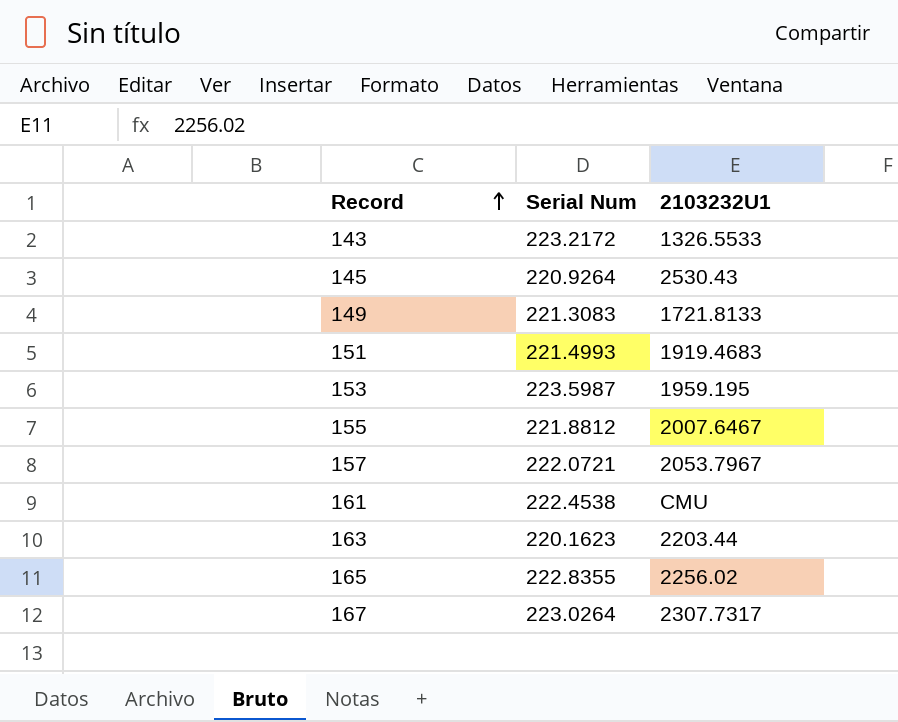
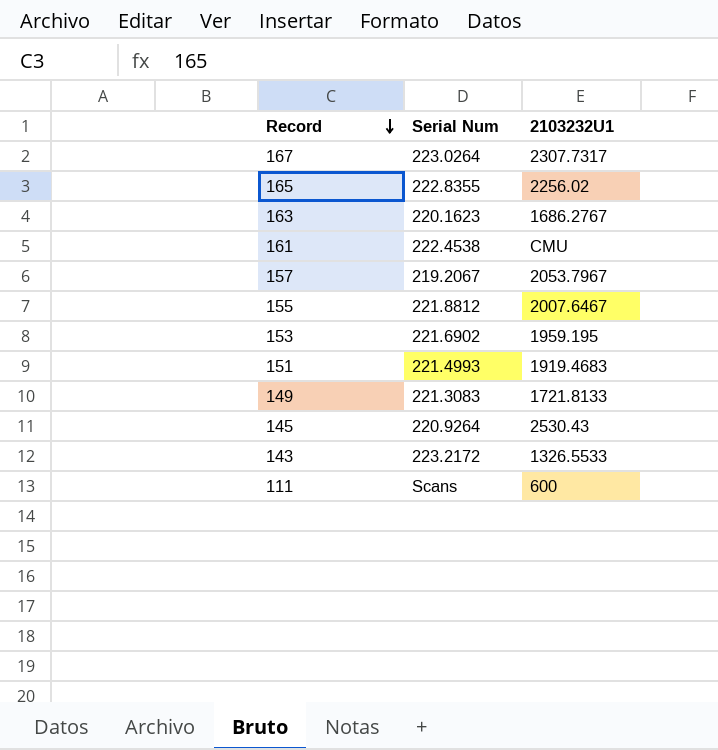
row order: Record ascending -> Record descending
163 | 2103232U1: 2203.44 -> 1686.2767
157 | Serial Num: 222.0721 -> 219.2067
153 | Serial Num: 223.5987 -> 221.6902
row 111: none -> Scans | 600

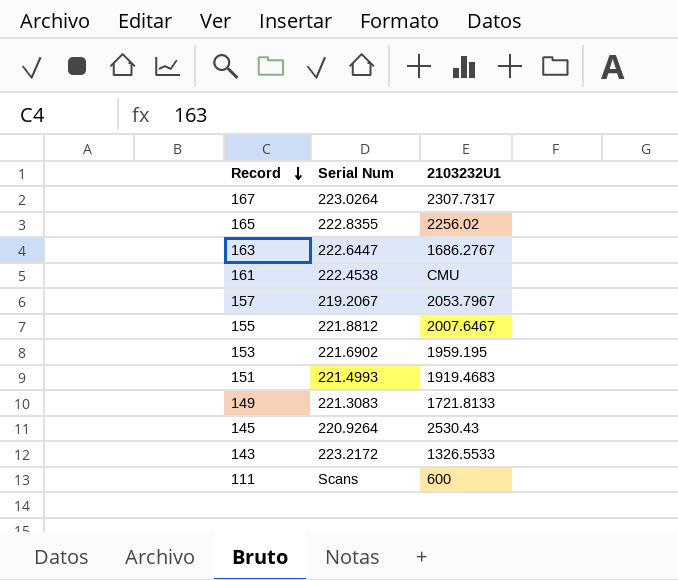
163 | Serial Num: 220.1623 -> 222.6447

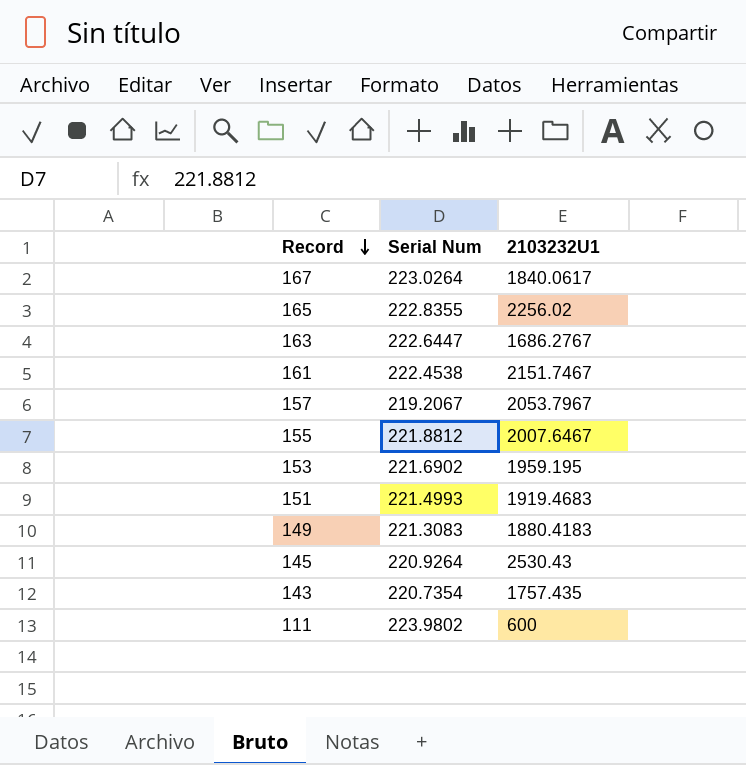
167 | 2103232U1: 2307.7317 -> 1840.0617
161 | 2103232U1: CMU -> 2151.7467
149 | 2103232U1: 1721.8133 -> 1880.4183
143 | Serial Num: 223.2172 -> 220.7354
143 | 2103232U1: 1326.5533 -> 1757.435
111 | Serial Num: Scans -> 223.9802

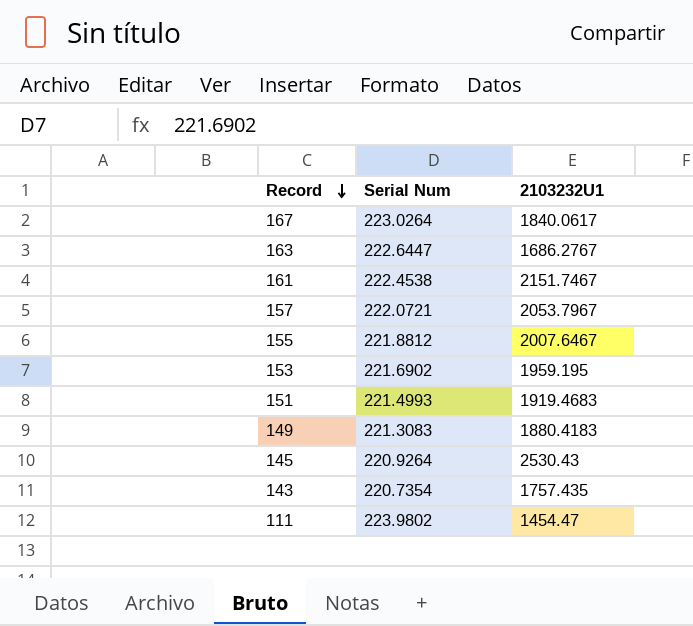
row 165: 222.8355 | 2256.02 -> none
157 | Serial Num: 219.2067 -> 222.0721
111 | 2103232U1: 600 -> 1454.47

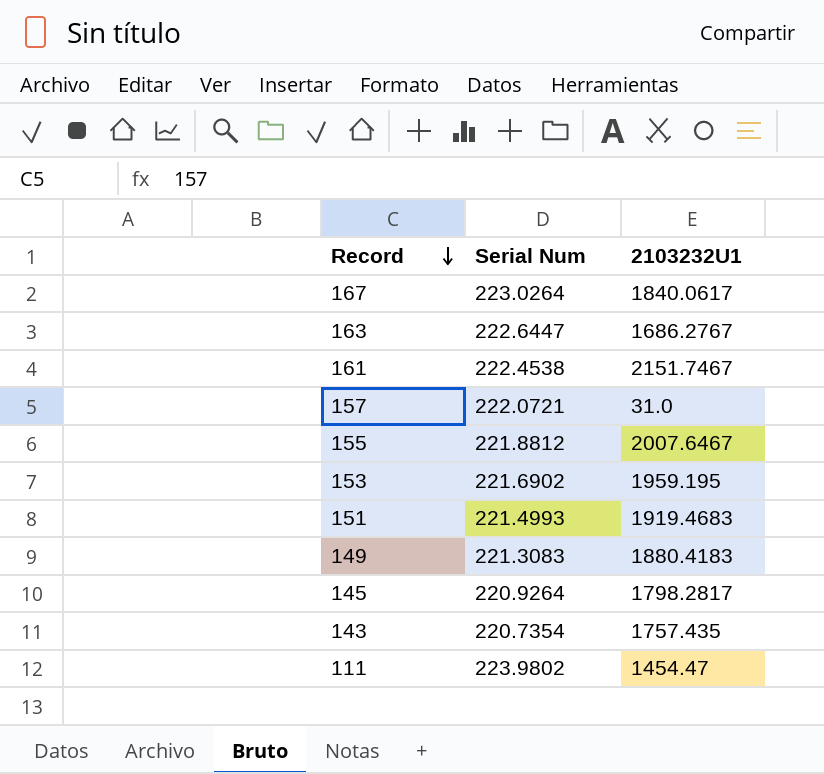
157 | 2103232U1: 2053.7967 -> 31.0
145 | 2103232U1: 2530.43 -> 1798.2817

